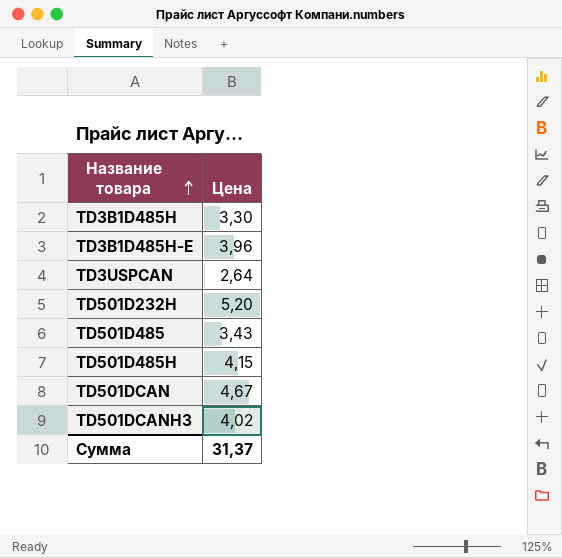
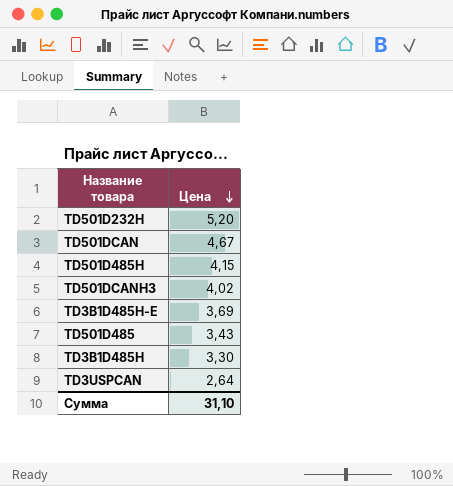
row order: Название товара ascending -> Цена descending
TD3B1D485H-E | Цена: 3,96 -> 3,69
Сумма | Цена: 31,37 -> 31,10

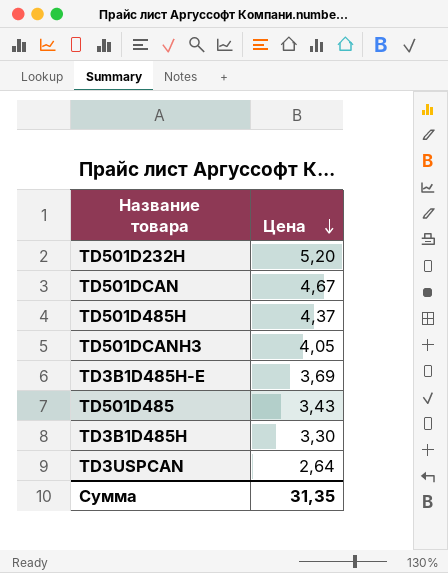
TD501D485H | Цена: 4,15 -> 4,37
TD501DCANH3 | Цена: 4,02 -> 4,05
Сумма | Цена: 31,10 -> 31,35

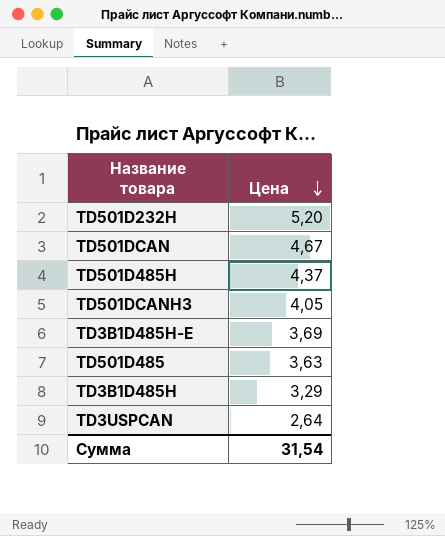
TD501D485 | Цена: 3,43 -> 3,63
TD3B1D485H | Цена: 3,30 -> 3,29
Сумма | Цена: 31,35 -> 31,54

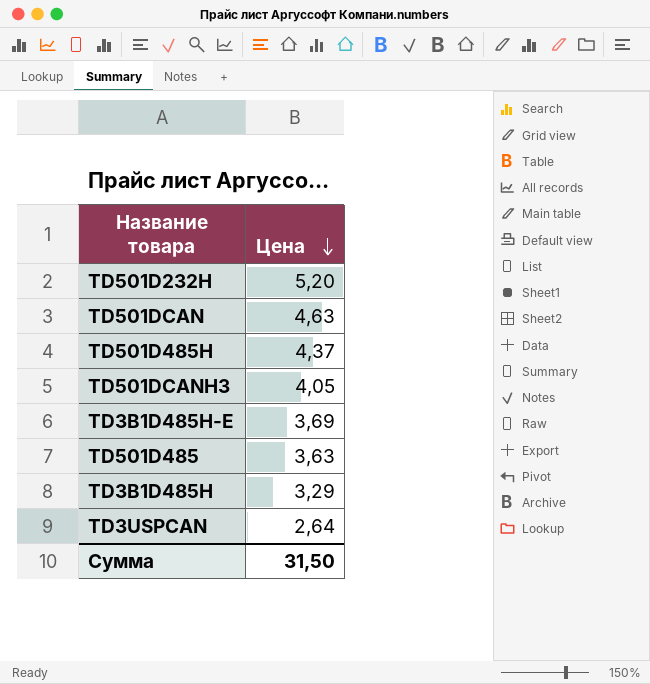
TD501DCAN | Цена: 4,67 -> 4,63
Сумма | Цена: 31,54 -> 31,50

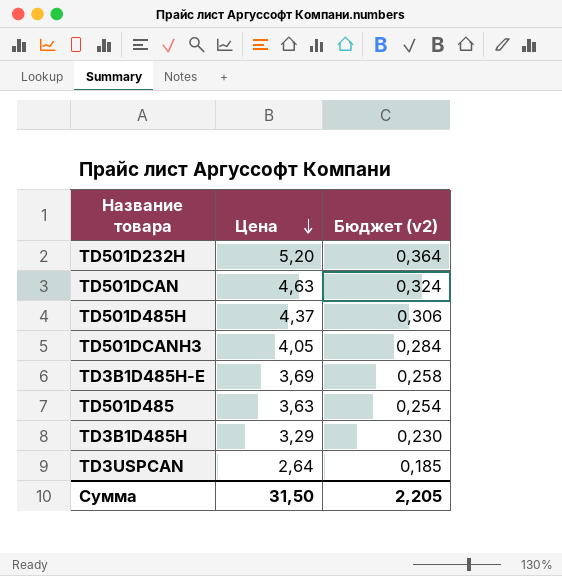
column Бюджет (v2) | formula: none -> [Цена] * 0,07

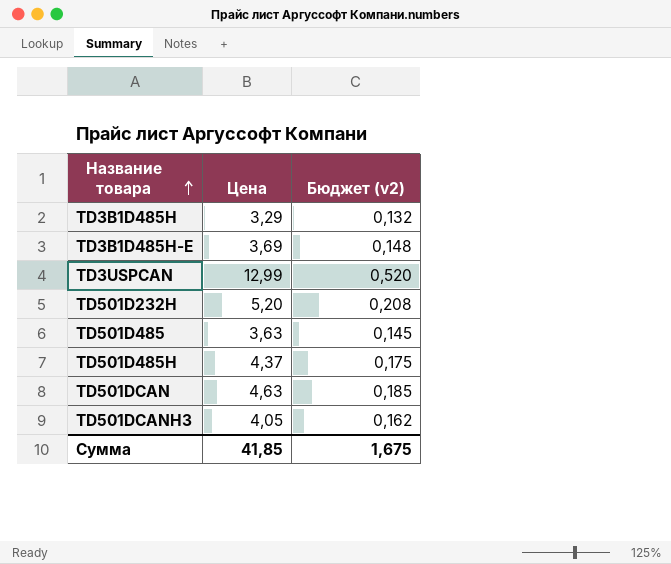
row order: Цена descending -> Название товара ascending
column Бюджет (v2) | formula: [Цена] * 0,07 -> [Цена] * 0,04
TD3USPCAN | Цена: 2,64 -> 12,99
Сумма | Цена: 31,50 -> 41,85
Сумма | Бюджет (v2): 2,205 -> 1,675

